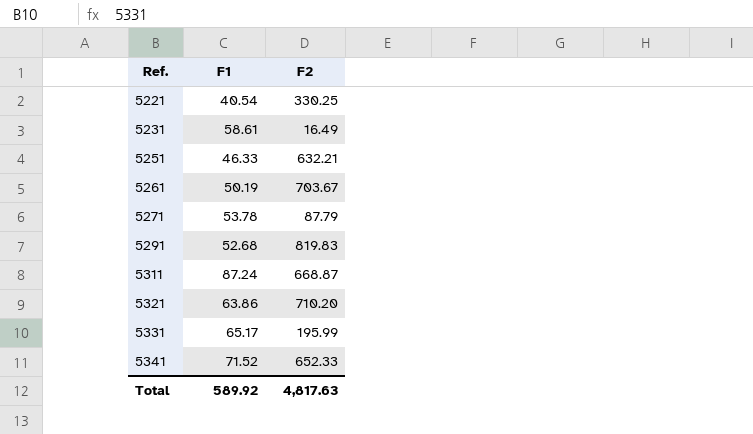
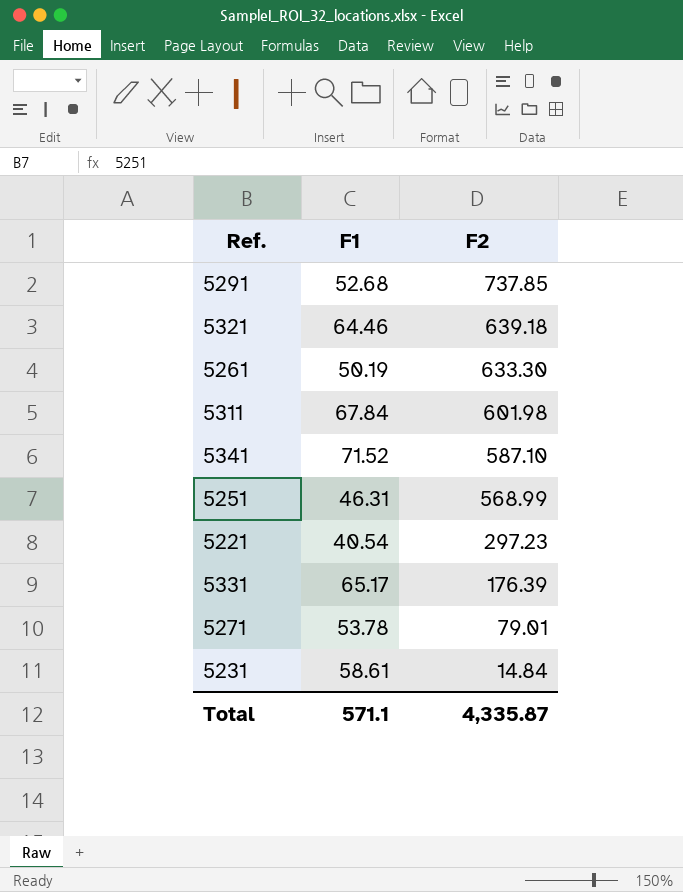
row order: Ref. ascending -> F2 descending
5291 | F2: 819.83 -> 737.85
5321 | F1: 63.86 -> 64.46
5321 | F2: 710.20 -> 639.18
5261 | F2: 703.67 -> 633.30
5311 | F1: 87.24 -> 67.84
5311 | F2: 668.87 -> 601.98
5341 | F2: 652.33 -> 587.10
5251 | F1: 46.33 -> 46.31
5251 | F2: 632.21 -> 568.99
5221 | F2: 330.25 -> 297.23
5331 | F2: 195.99 -> 176.39
5271 | F2: 87.79 -> 79.01
5231 | F2: 16.49 -> 14.84
Total | F1: 589.92 -> 571.1
Total | F2: 4,817.63 -> 4,335.87

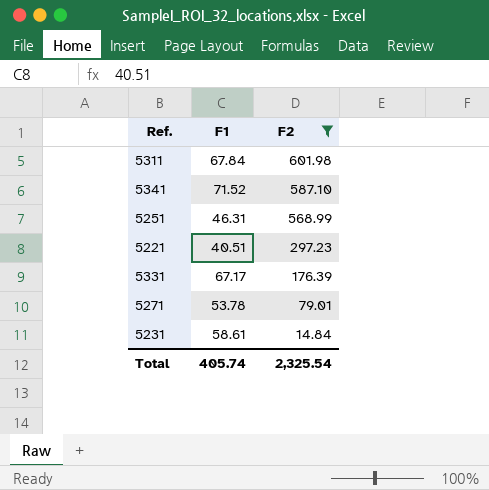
filter: none -> F2 <= 601.98
5221 | F1: 40.54 -> 40.51
5331 | F1: 65.17 -> 67.17
Total | F1: 571.1 -> 405.74
Total | F2: 4,335.87 -> 2,325.54

